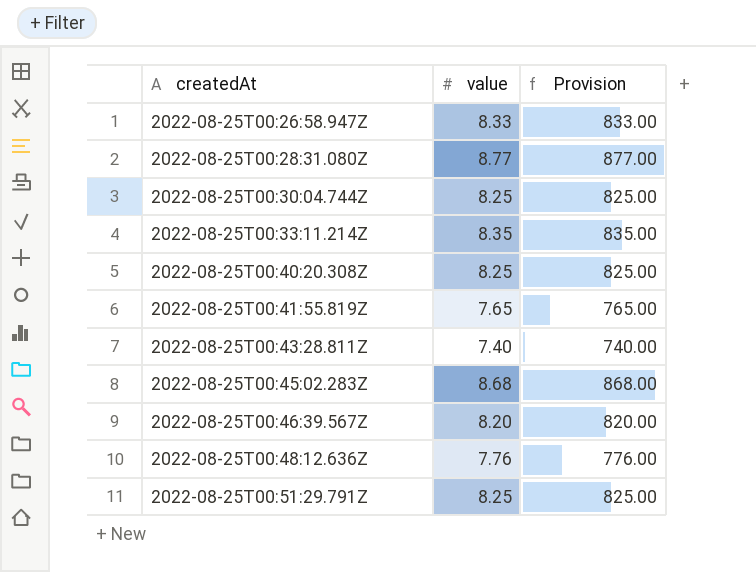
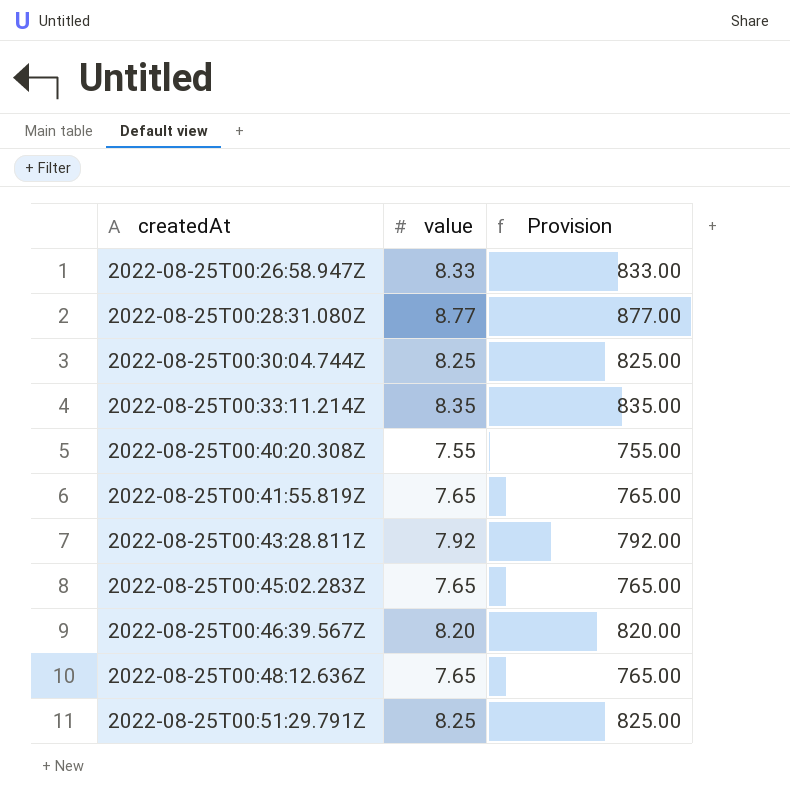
2022-08-25T00:40:20.308Z | value: 8.25 -> 7.55
2022-08-25T00:40:20.308Z | Provision: 825.00 -> 755.00
2022-08-25T00:43:28.811Z | value: 7.40 -> 7.92
2022-08-25T00:43:28.811Z | Provision: 740.00 -> 792.00
2022-08-25T00:45:02.283Z | value: 8.68 -> 7.65
2022-08-25T00:45:02.283Z | Provision: 868.00 -> 765.00
2022-08-25T00:48:12.636Z | value: 7.76 -> 7.65
2022-08-25T00:48:12.636Z | Provision: 776.00 -> 765.00

